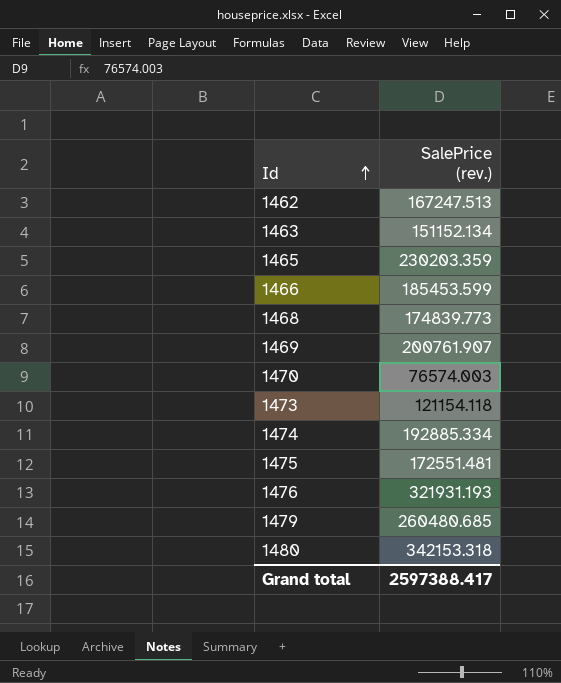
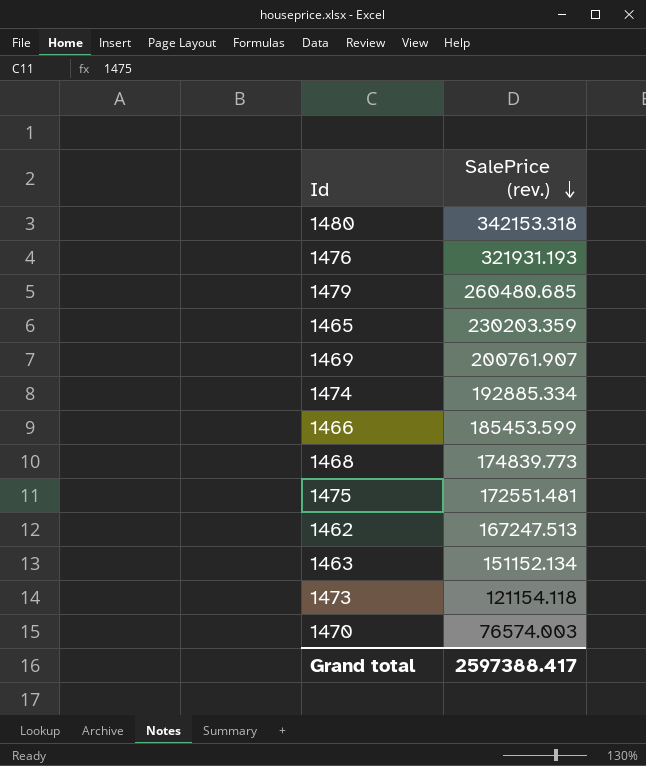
row order: Id ascending -> SalePrice (rev.) descending

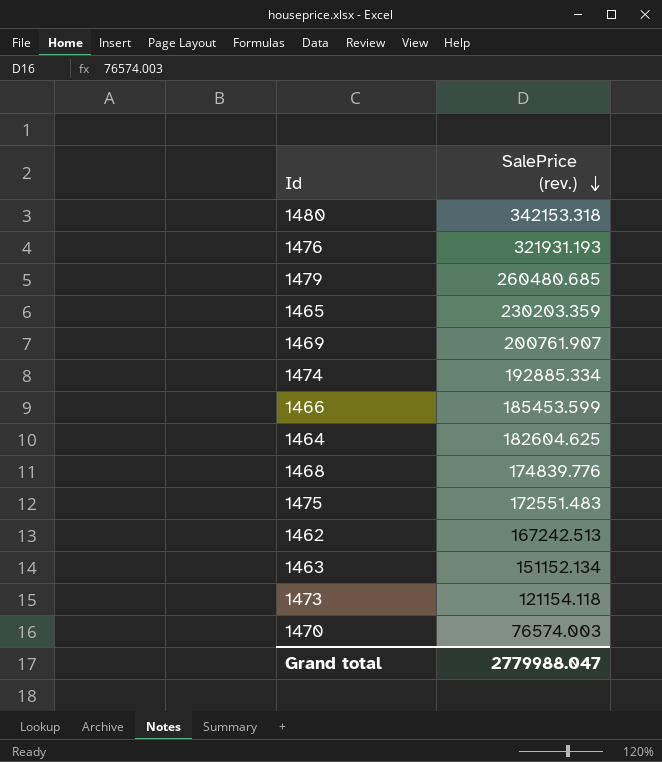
row 1464: none -> 182604.625
1468 | SalePrice (rev.): 174839.773 -> 174839.776
1475 | SalePrice (rev.): 172551.481 -> 172551.483
1462 | SalePrice (rev.): 167247.513 -> 167242.513
Grand total | SalePrice (rev.): 2597388.417 -> 2779988.047

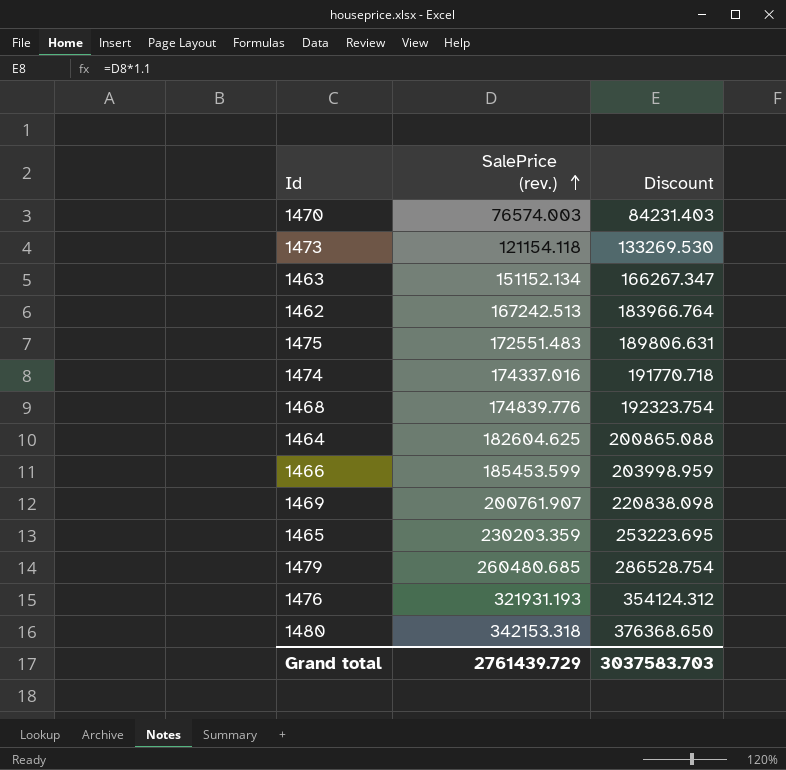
row order: SalePrice (rev.) descending -> SalePrice (rev.) ascending
column Discount | formula: none -> [SalePrice (rev.)] * 1.1
1474 | SalePrice (rev.): 192885.334 -> 174337.016
Grand total | SalePrice (rev.): 2779988.047 -> 2761439.729

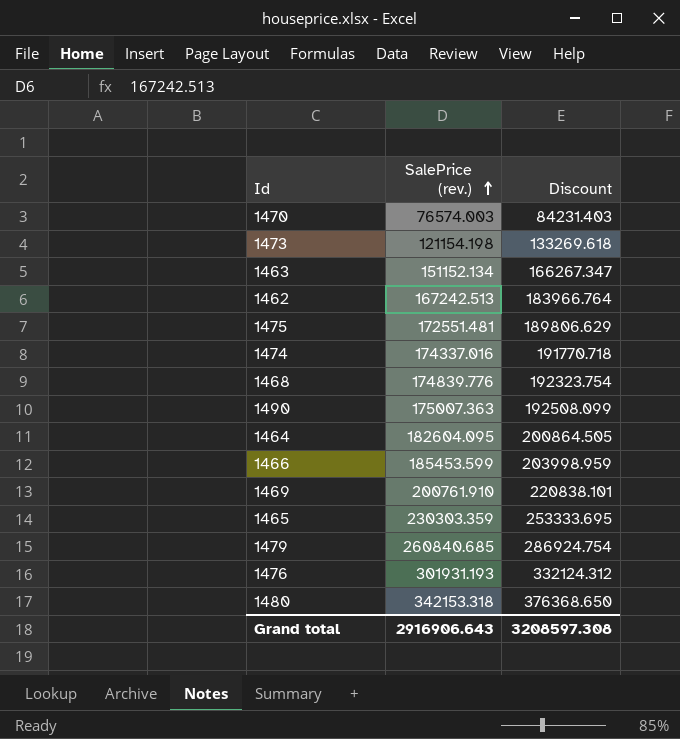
1473 | SalePrice (rev.): 121154.118 -> 121154.198
1473 | Discount: 133269.530 -> 133269.618
1475 | SalePrice (rev.): 172551.483 -> 172551.481
1475 | Discount: 189806.631 -> 189806.629
row 1490: none -> 175007.363 | 192508.099
1464 | SalePrice (rev.): 182604.625 -> 182604.095
1464 | Discount: 200865.088 -> 200864.505
1469 | SalePrice (rev.): 200761.907 -> 200761.910
1469 | Discount: 220838.098 -> 220838.101
1465 | SalePrice (rev.): 230203.359 -> 230303.359
1465 | Discount: 253223.695 -> 253333.695
1479 | SalePrice (rev.): 260480.685 -> 260840.685
1479 | Discount: 286528.754 -> 286924.754
1476 | SalePrice (rev.): 321931.193 -> 301931.193
1476 | Discount: 354124.312 -> 332124.312
Grand total | SalePrice (rev.): 2761439.729 -> 2916906.643
Grand total | Discount: 3037583.703 -> 3208597.308

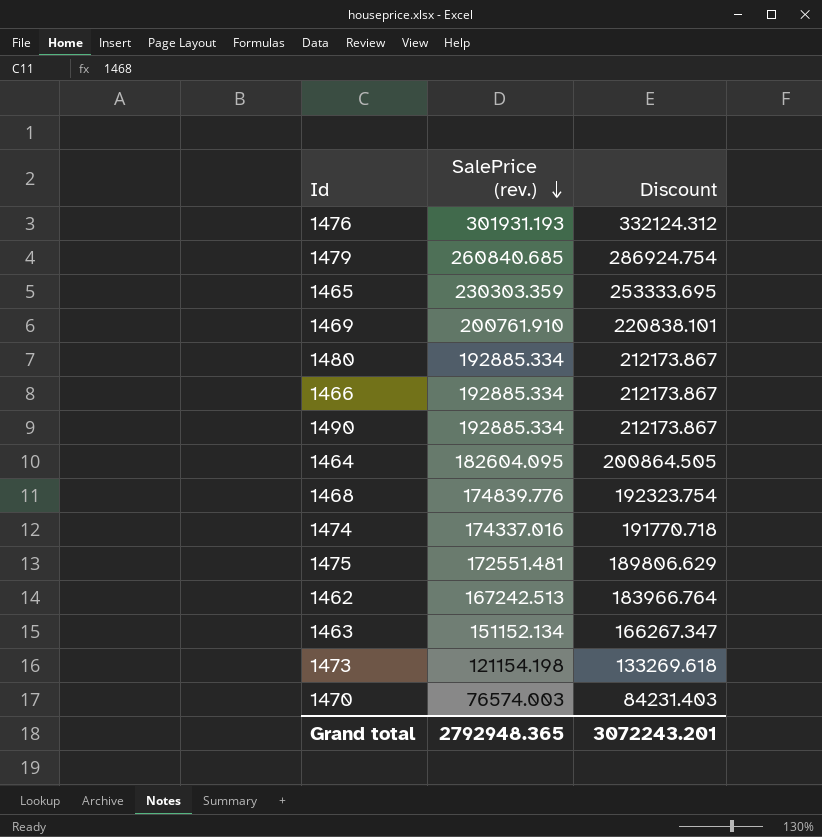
row order: SalePrice (rev.) ascending -> SalePrice (rev.) descending
1480 | SalePrice (rev.): 342153.318 -> 192885.334
1480 | Discount: 376368.650 -> 212173.867
1466 | SalePrice (rev.): 185453.599 -> 192885.334
1466 | Discount: 203998.959 -> 212173.867
1490 | SalePrice (rev.): 175007.363 -> 192885.334
1490 | Discount: 192508.099 -> 212173.867
Grand total | SalePrice (rev.): 2916906.643 -> 2792948.365
Grand total | Discount: 3208597.308 -> 3072243.201

